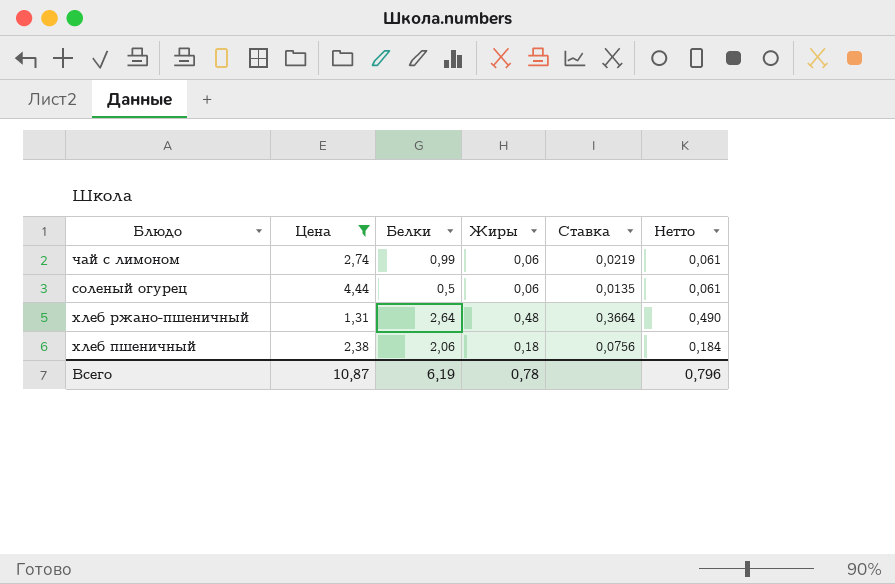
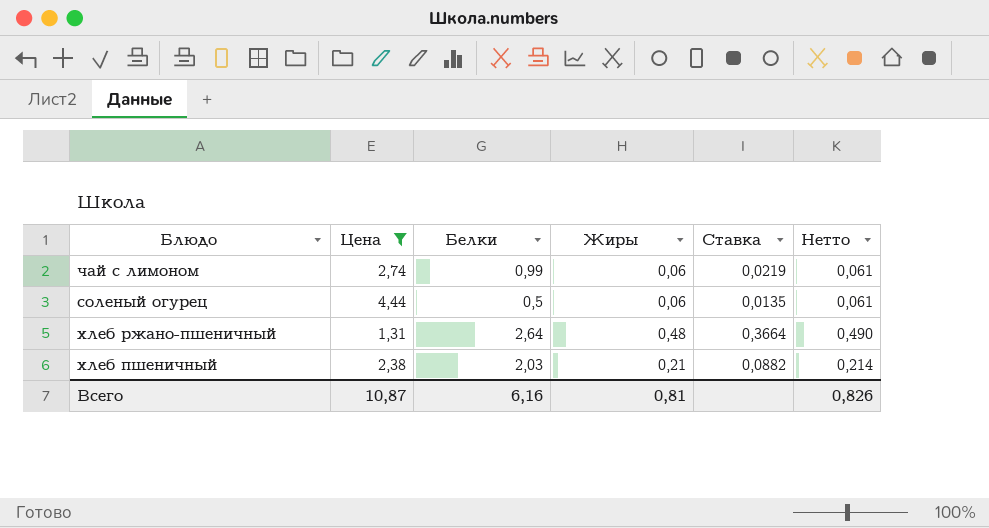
хлеб пшеничный | Белки: 2,06 -> 2,03
хлеб пшеничный | Жиры: 0,18 -> 0,21
хлеб пшеничный | Ставка: 0,0756 -> 0,0882
хлеб пшеничный | Нетто: 0,184 -> 0,214
Всего | Белки: 6,19 -> 6,16
Всего | Жиры: 0,78 -> 0,81
Всего | Нетто: 0,796 -> 0,826

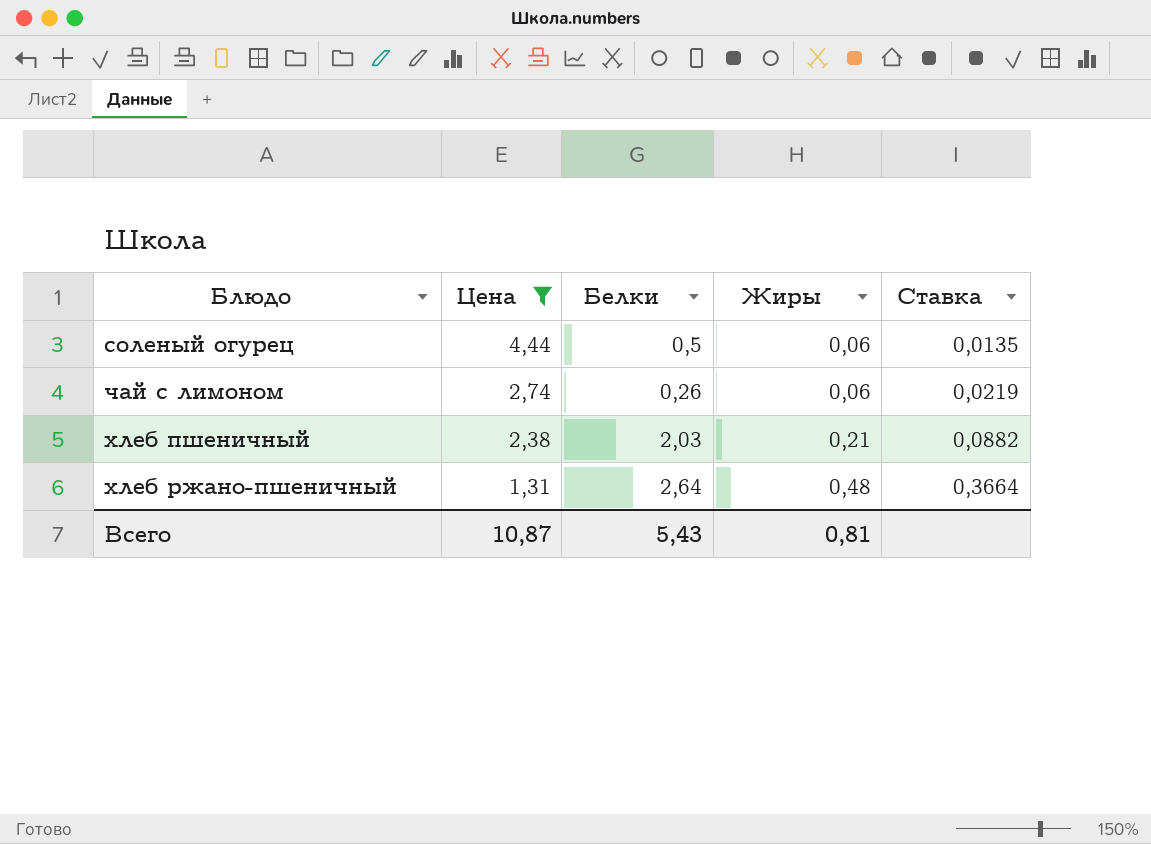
row order: none -> Цена descending
column Нетто | formula: [Жиры] * 1,02 -> none
чай с лимоном | Белки: 0,99 -> 0,26
Всего | Белки: 6,16 -> 5,43

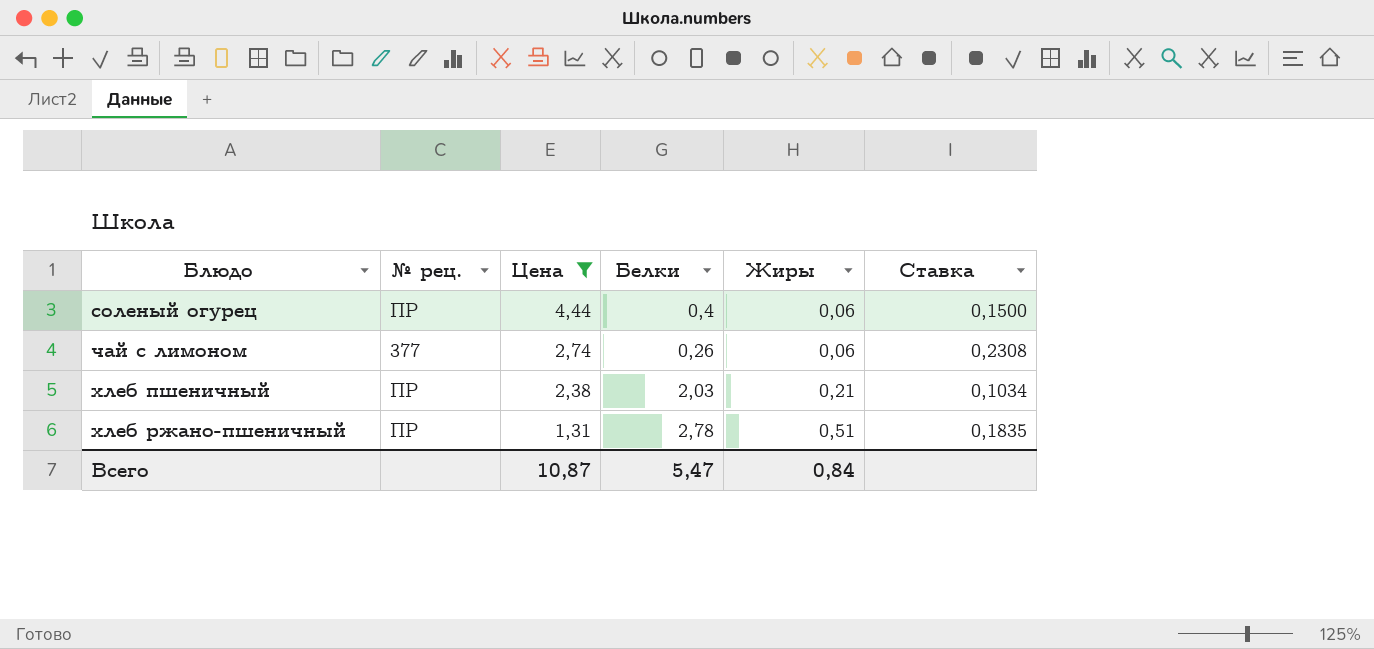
column № рец. | position: none -> 2
column Ставка | formula: [Жиры] / [Цена] -> [Жиры] / [Белки]
соленый огурец | Белки: 0,5 -> 0,4
хлеб ржано-пшеничный | Белки: 2,64 -> 2,78
хлеб ржано-пшеничный | Жиры: 0,48 -> 0,51
Всего | Белки: 5,43 -> 5,47
Всего | Жиры: 0,81 -> 0,84

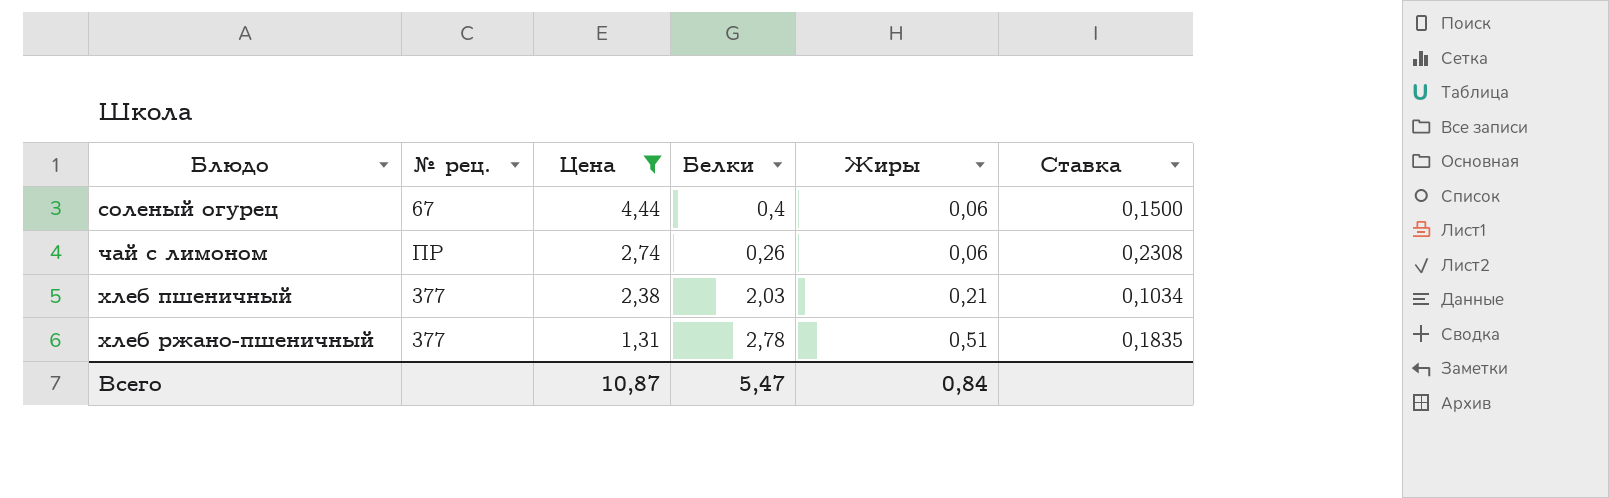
соленый огурец | № рец.: ПР -> 67
чай с лимоном | № рец.: 377 -> ПР
хлеб пшеничный | № рец.: ПР -> 377
хлеб ржано-пшеничный | № рец.: ПР -> 377

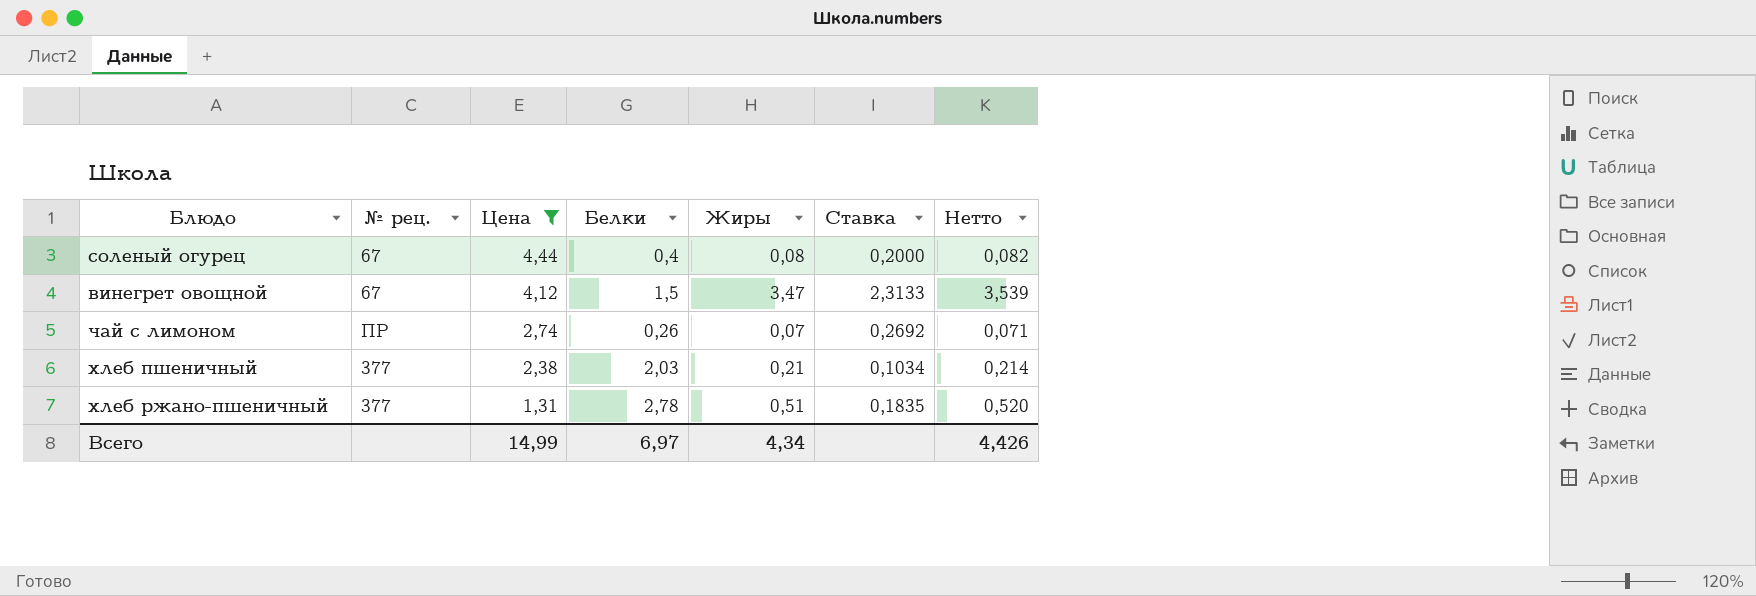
column Нетто | formula: none -> [Жиры] * 1,02
соленый огурец | Жиры: 0,06 -> 0,08
соленый огурец | Ставка: 0,1500 -> 0,2000
row винегрет овощной: none -> 67 | 4,12 | 1,5 | 3,47 | 2,3133 | 3,539
чай с лимоном | Жиры: 0,06 -> 0,07
чай с лимоном | Ставка: 0,2308 -> 0,2692
Всего | Цена: 10,87 -> 14,99
Всего | Белки: 5,47 -> 6,97
Всего | Жиры: 0,84 -> 4,34

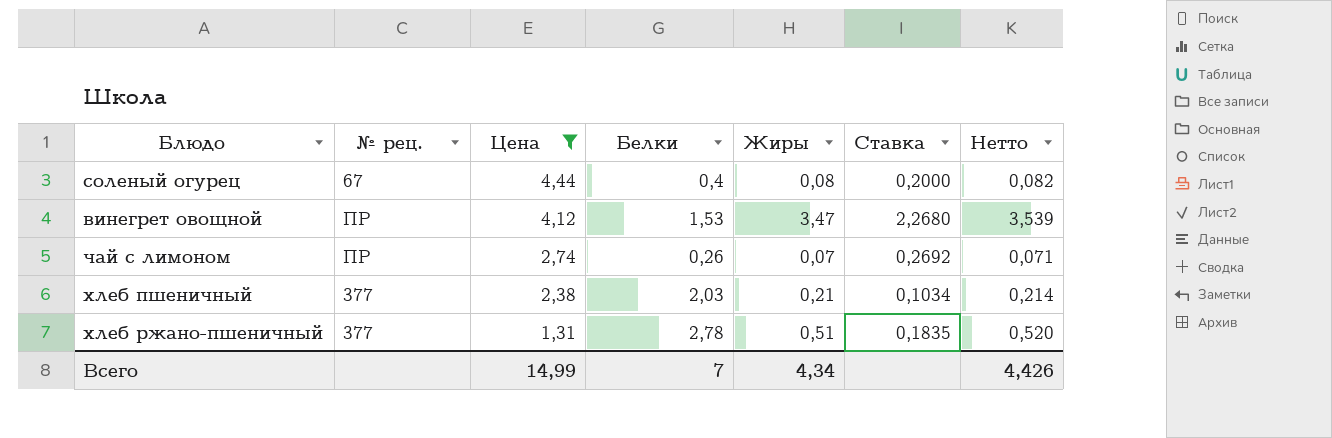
винегрет овощной | № рец.: 67 -> ПР
винегрет овощной | Белки: 1,5 -> 1,53
винегрет овощной | Ставка: 2,3133 -> 2,2680
Всего | Белки: 6,97 -> 7

